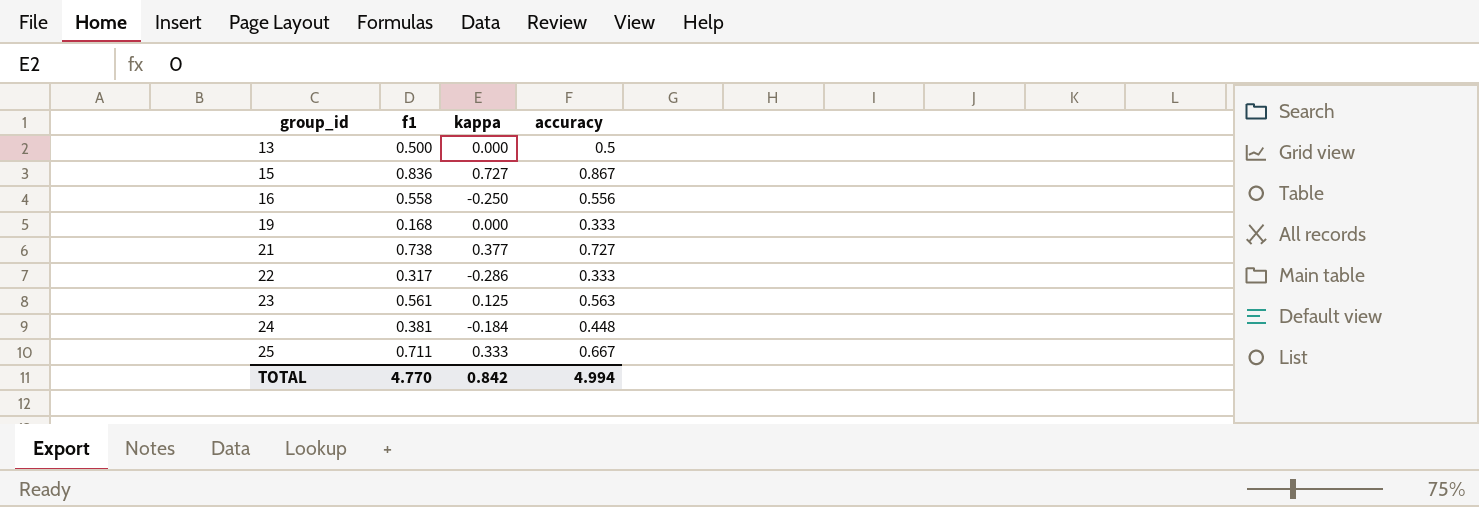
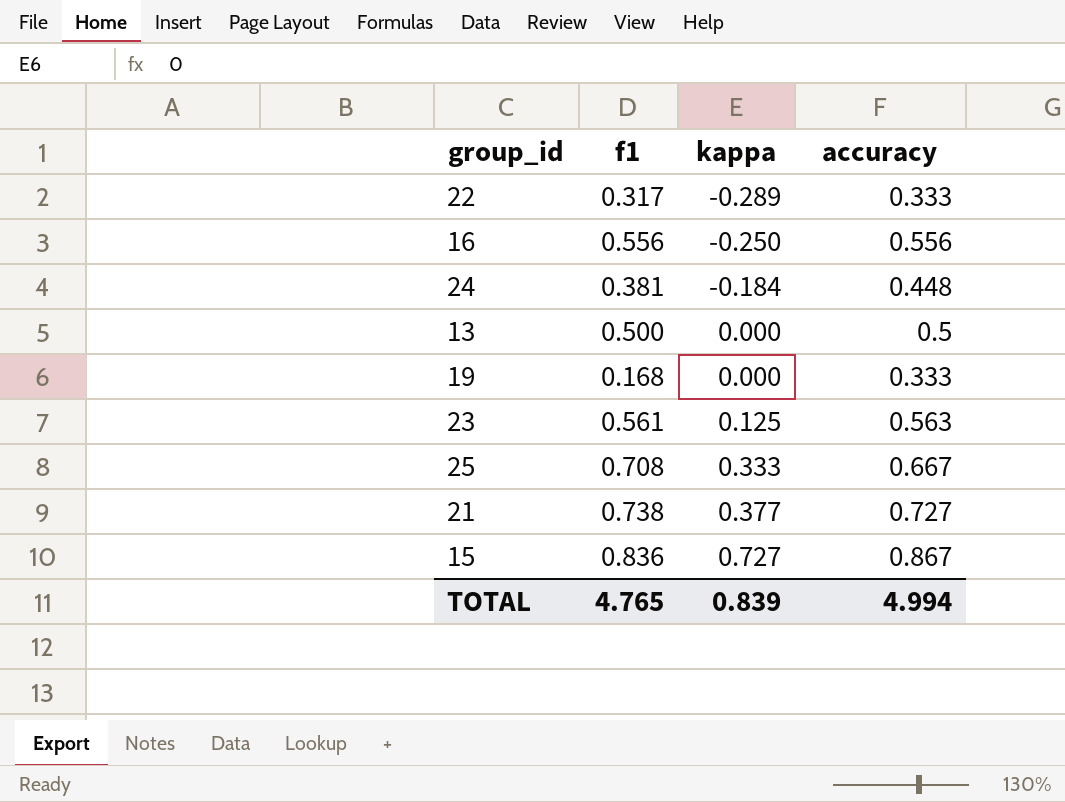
row order: group_id ascending -> kappa ascending
22 | kappa: -0.286 -> -0.289
16 | f1: 0.558 -> 0.556
25 | f1: 0.711 -> 0.708
TOTAL | f1: 4.770 -> 4.765
TOTAL | kappa: 0.842 -> 0.839

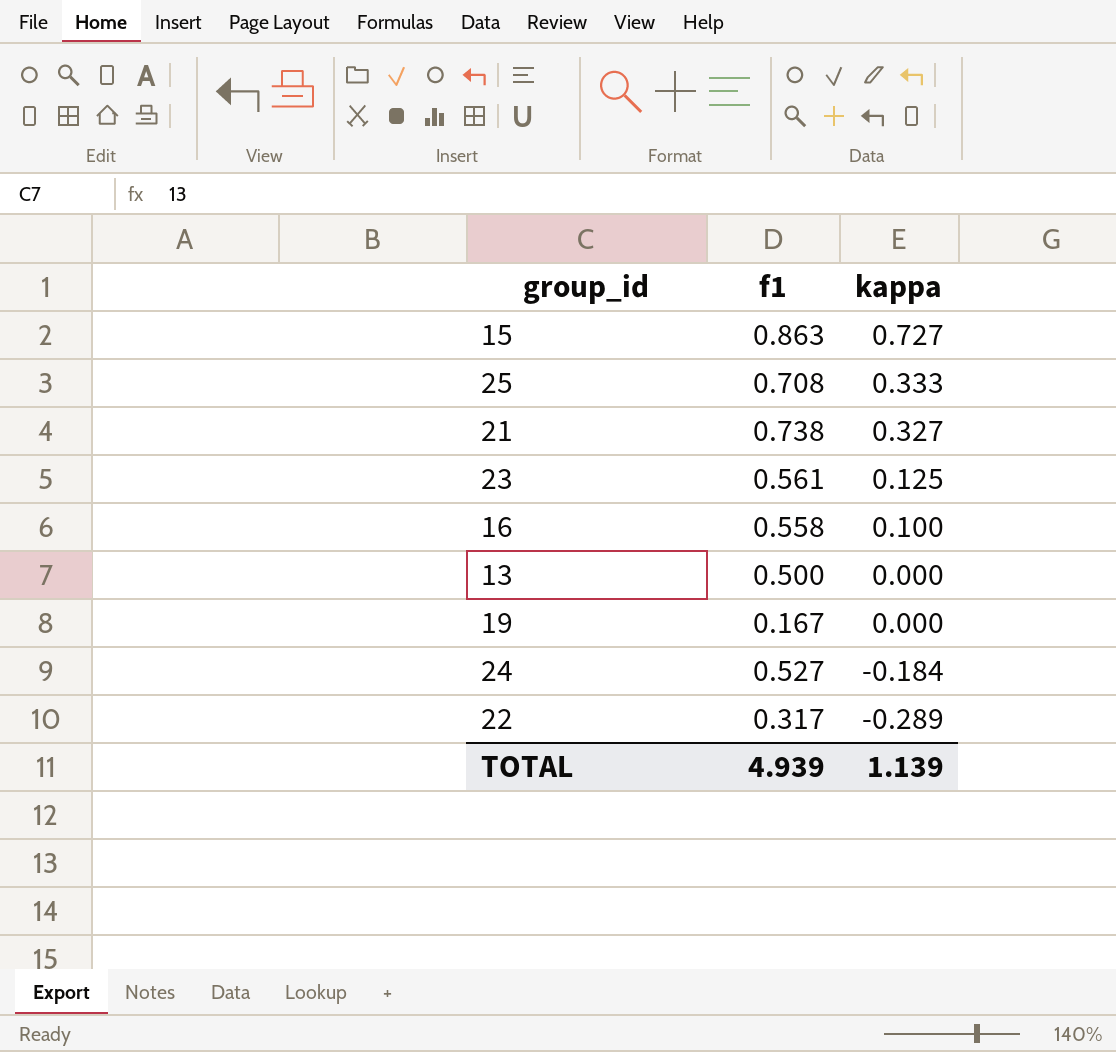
row order: kappa ascending -> kappa descending
column accuracy | position: 4 -> none
15 | f1: 0.836 -> 0.863
21 | kappa: 0.377 -> 0.327
16 | f1: 0.556 -> 0.558
16 | kappa: -0.250 -> 0.100
19 | f1: 0.168 -> 0.167
24 | f1: 0.381 -> 0.527
TOTAL | f1: 4.765 -> 4.939
TOTAL | kappa: 0.839 -> 1.139

